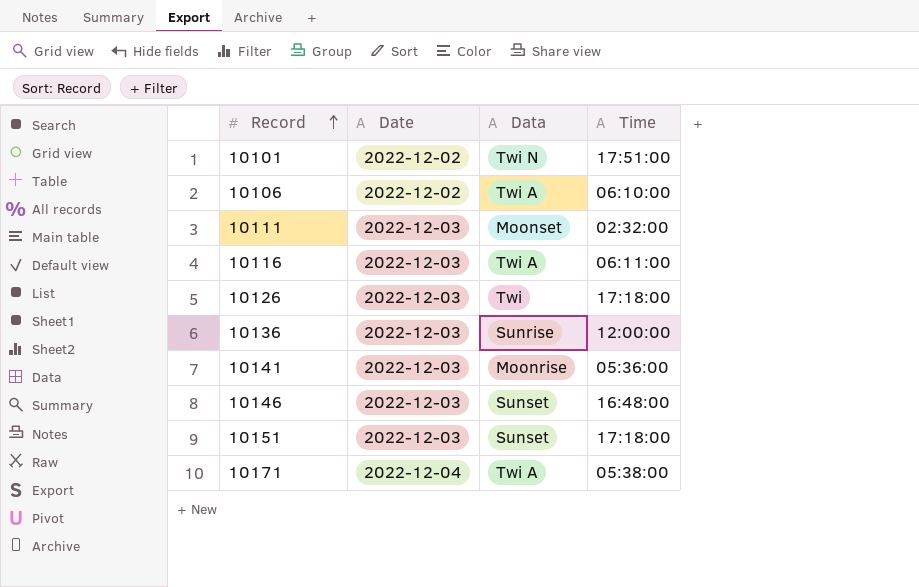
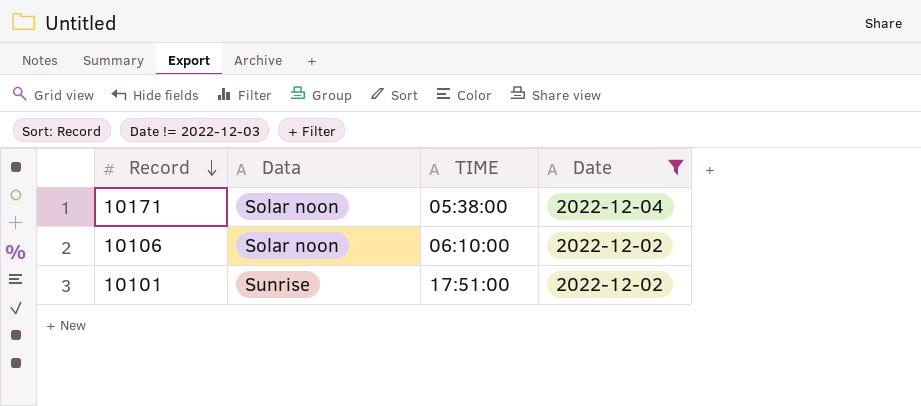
filter: none -> Date != 2022-12-03
row order: Record ascending -> Record descending
column name: Time -> TIME
column Date | position: 2 -> 4
10171 | Data: Twi A -> Solar noon
10106 | Data: Twi A -> Solar noon
10101 | Data: Twi N -> Sunrise

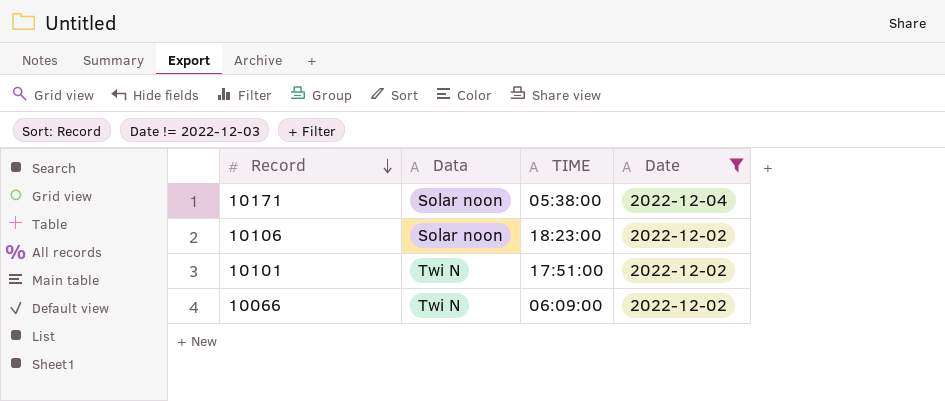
10106 | TIME: 06:10:00 -> 18:23:00
10101 | Data: Sunrise -> Twi N
row 10066: none -> Twi N | 06:09:00 | 2022-12-02

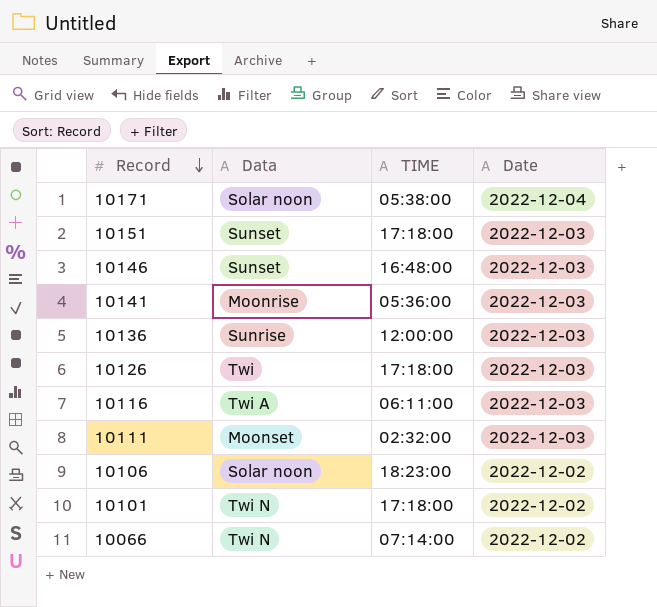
filter: Date != 2022-12-03 -> none
10101 | TIME: 17:51:00 -> 17:18:00
10066 | TIME: 06:09:00 -> 07:14:00

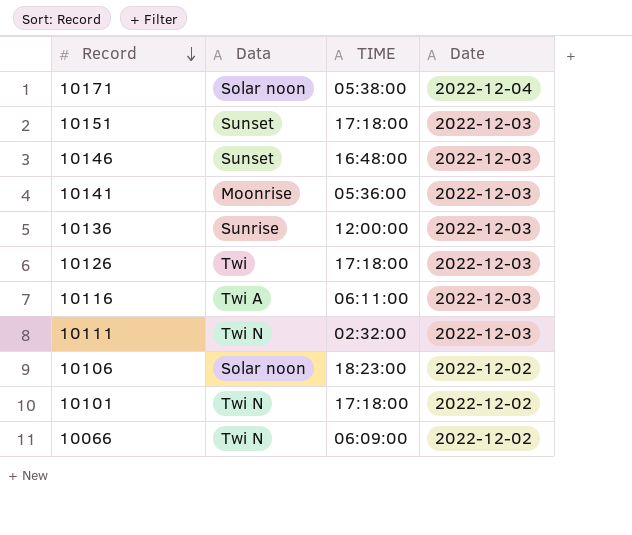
10111 | Data: Moonset -> Twi N
10066 | TIME: 07:14:00 -> 06:09:00

